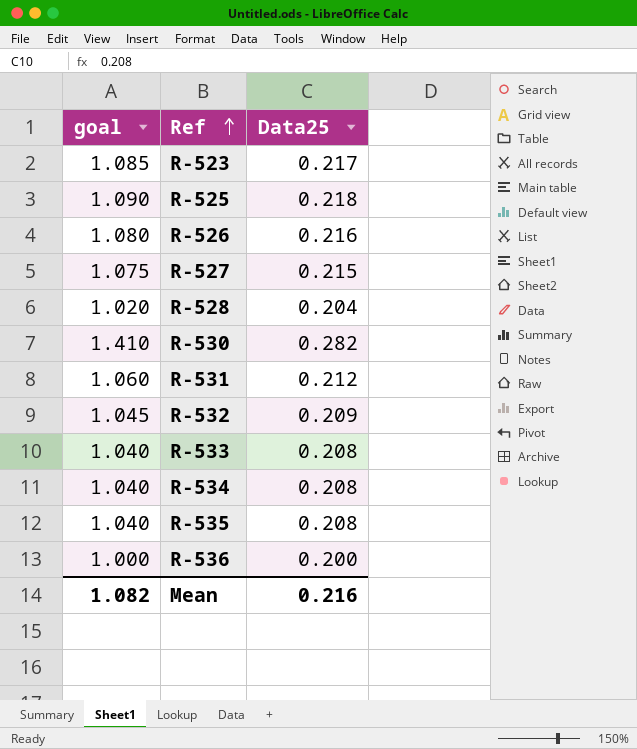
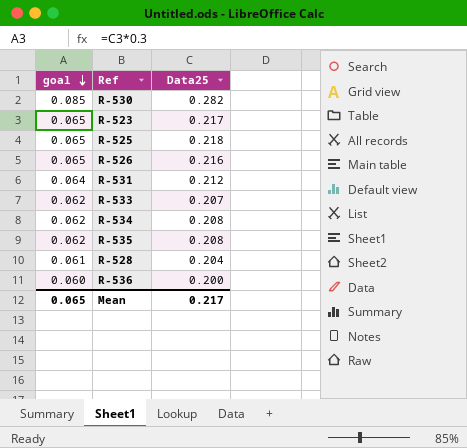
row order: Ref ascending -> goal descending
column goal | formula: [Data25] * 5 -> [Data25] * 0.3
row R-527: 1.075 | 0.215 -> none
row R-532: 1.045 | 0.209 -> none
R-533 | Data25: 0.208 -> 0.207
Mean | goal: 1.082 -> 0.065
Mean | Data25: 0.216 -> 0.217

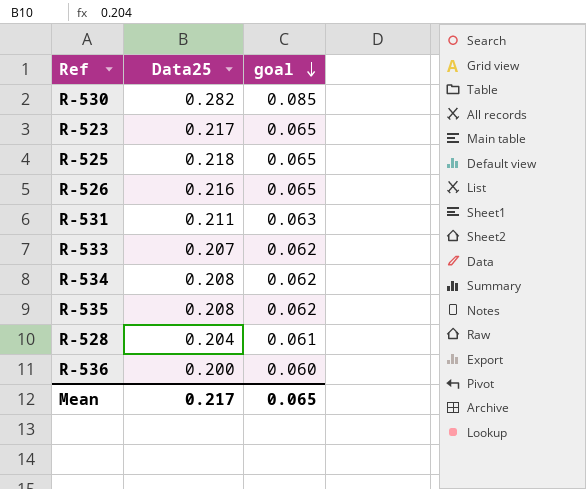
column goal | position: 1 -> 3
R-531 | Data25: 0.212 -> 0.211
R-531 | goal: 0.064 -> 0.063

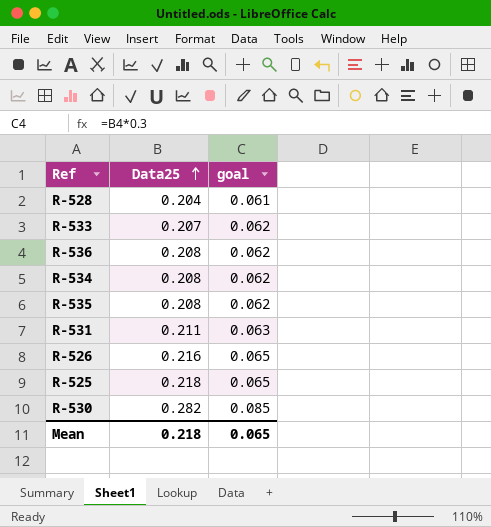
row order: goal descending -> Data25 ascending
row R-523: 0.217 | 0.065 -> none
R-536 | Data25: 0.200 -> 0.208
R-536 | goal: 0.060 -> 0.062
Mean | Data25: 0.217 -> 0.218

